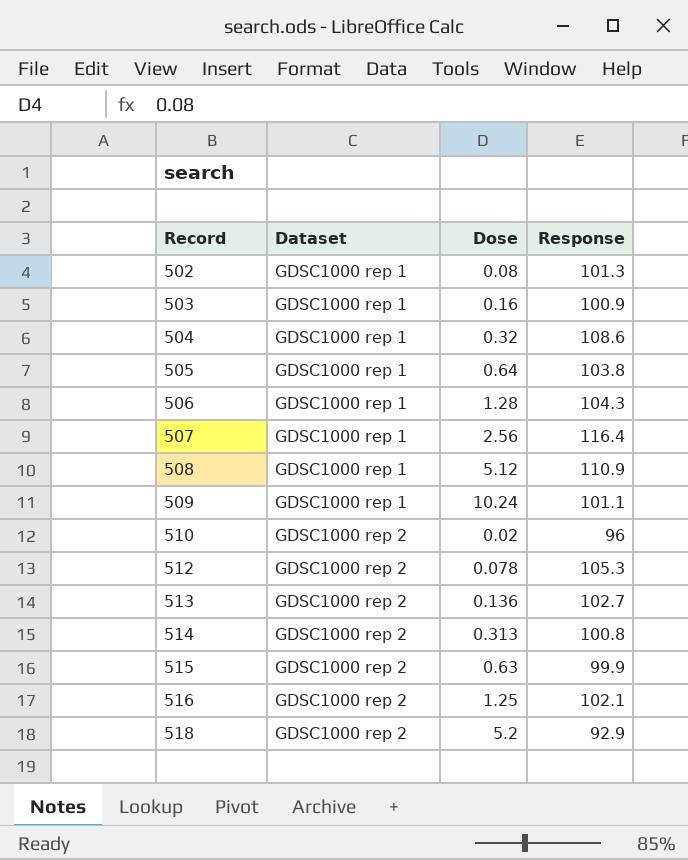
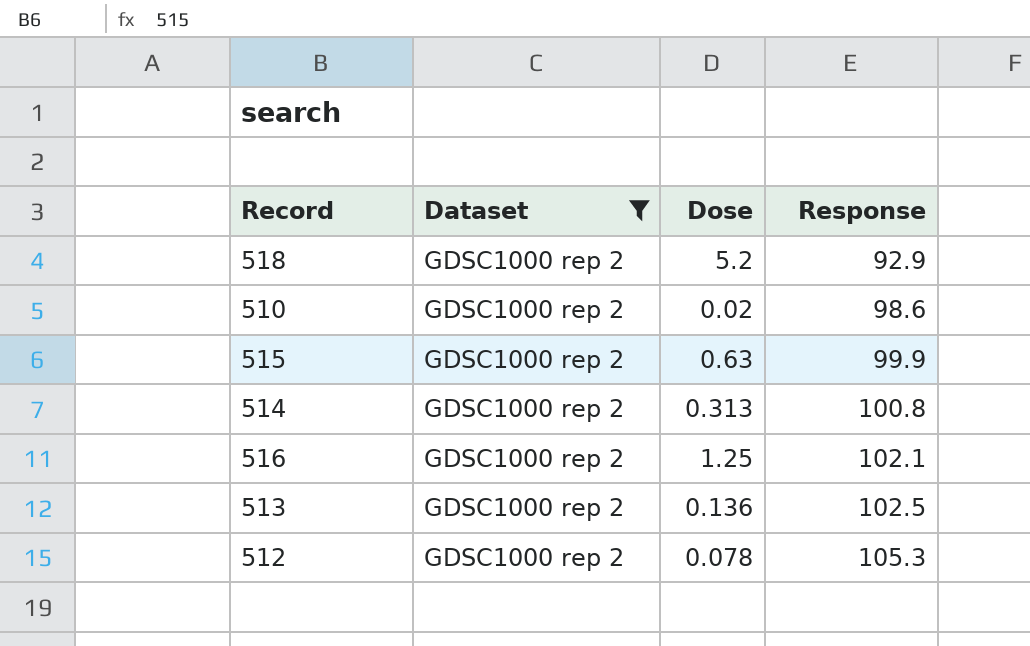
filter: none -> Dataset = GDSC1000 rep 2
row order: Record ascending -> Response ascending
510 | Response: 96 -> 98.6
513 | Response: 102.7 -> 102.5

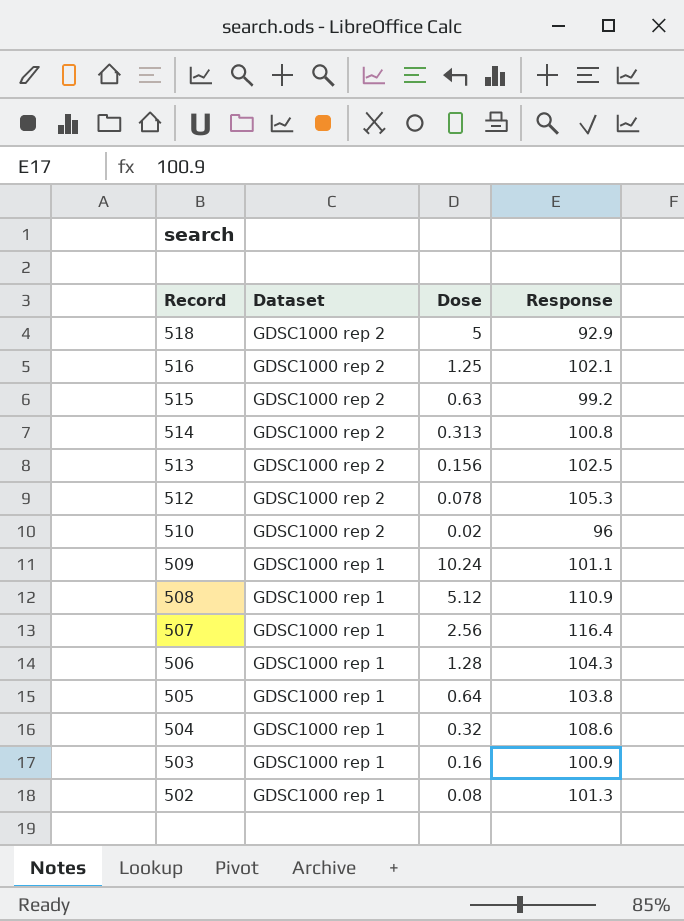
filter: Dataset = GDSC1000 rep 2 -> none
row order: Response ascending -> Record descending
518 | Dose: 5.2 -> 5
515 | Response: 99.9 -> 99.2
513 | Dose: 0.136 -> 0.156
510 | Response: 98.6 -> 96

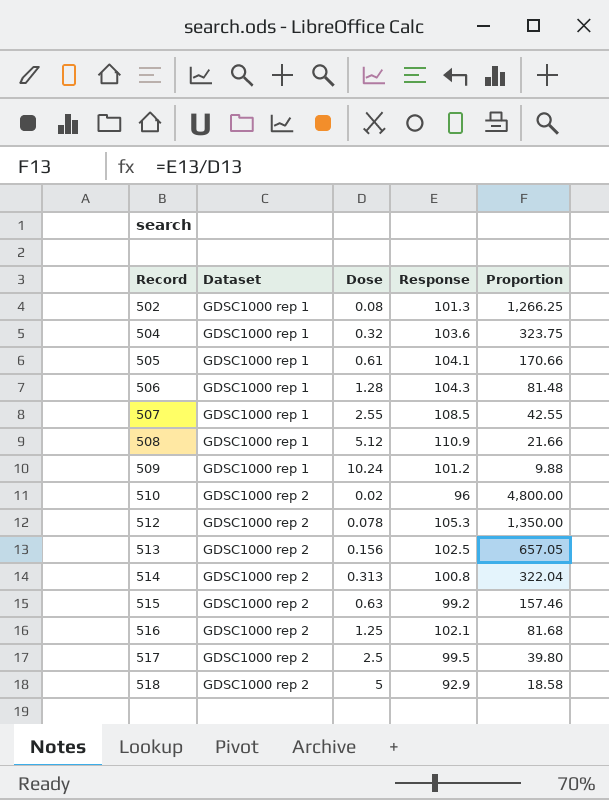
row order: Record descending -> Record ascending
column Proportion | formula: none -> [Response] / [Dose]
row 503: GDSC1000 rep 1 | 0.16 | 100.9 -> none
504 | Response: 108.6 -> 103.6
505 | Dose: 0.64 -> 0.61
505 | Response: 103.8 -> 104.1
507 | Dose: 2.56 -> 2.55
507 | Response: 116.4 -> 108.5
509 | Response: 101.1 -> 101.2
row 517: none -> GDSC1000 rep 2 | 2.5 | 99.5 | 39.80

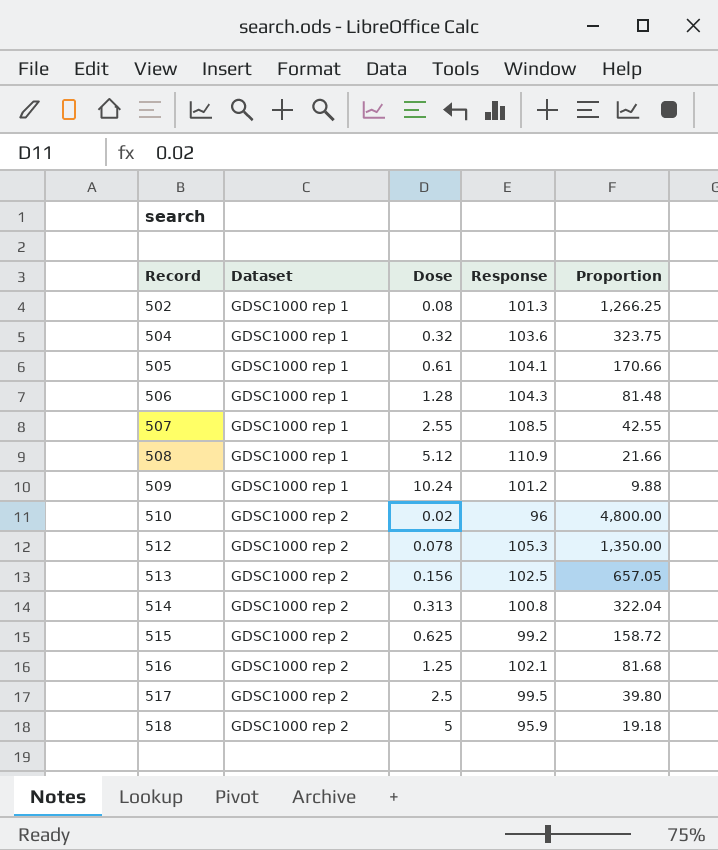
515 | Dose: 0.63 -> 0.625
515 | Proportion: 157.46 -> 158.72
518 | Response: 92.9 -> 95.9
518 | Proportion: 18.58 -> 19.18

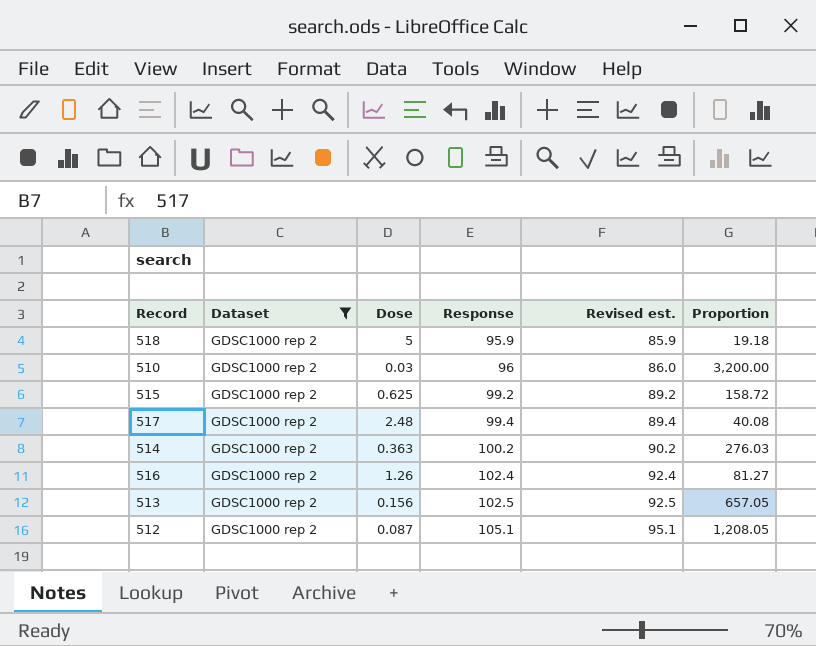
filter: none -> Dataset = GDSC1000 rep 2
row order: Record ascending -> Response ascending
column Revised est. | formula: none -> [Response] - 10
510 | Dose: 0.02 -> 0.03
510 | Proportion: 4,800.00 -> 3,200.00
517 | Dose: 2.5 -> 2.48
517 | Response: 99.5 -> 99.4
517 | Proportion: 39.80 -> 40.08
514 | Dose: 0.313 -> 0.363
514 | Response: 100.8 -> 100.2
514 | Proportion: 322.04 -> 276.03
516 | Dose: 1.25 -> 1.26
516 | Response: 102.1 -> 102.4
516 | Proportion: 81.68 -> 81.27
512 | Dose: 0.078 -> 0.087
512 | Response: 105.3 -> 105.1
512 | Proportion: 1,350.00 -> 1,208.05

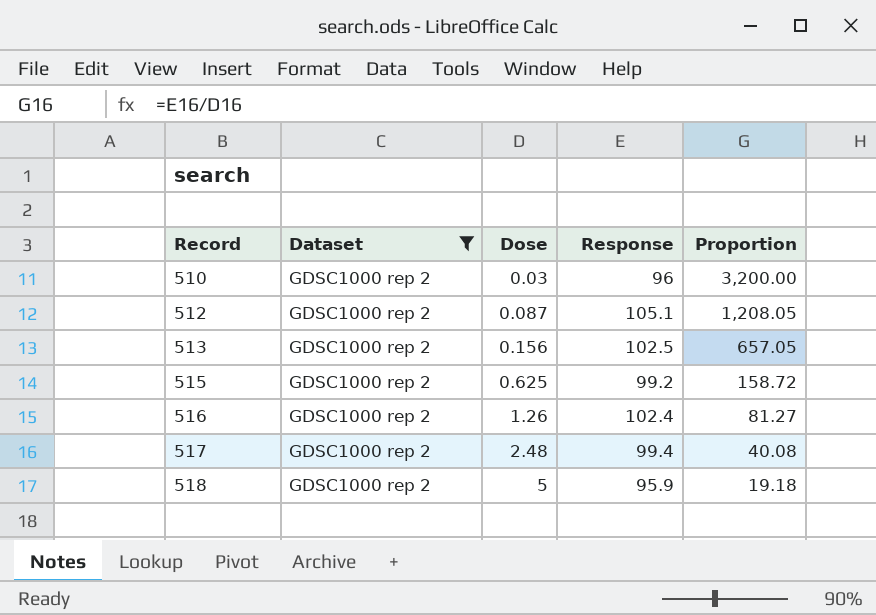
row order: Response ascending -> Record ascending
column Revised est. | formula: [Response] - 10 -> none
row 514: GDSC1000 rep 2 | 0.363 | 100.2 | 90.2 | 276.03 -> none

